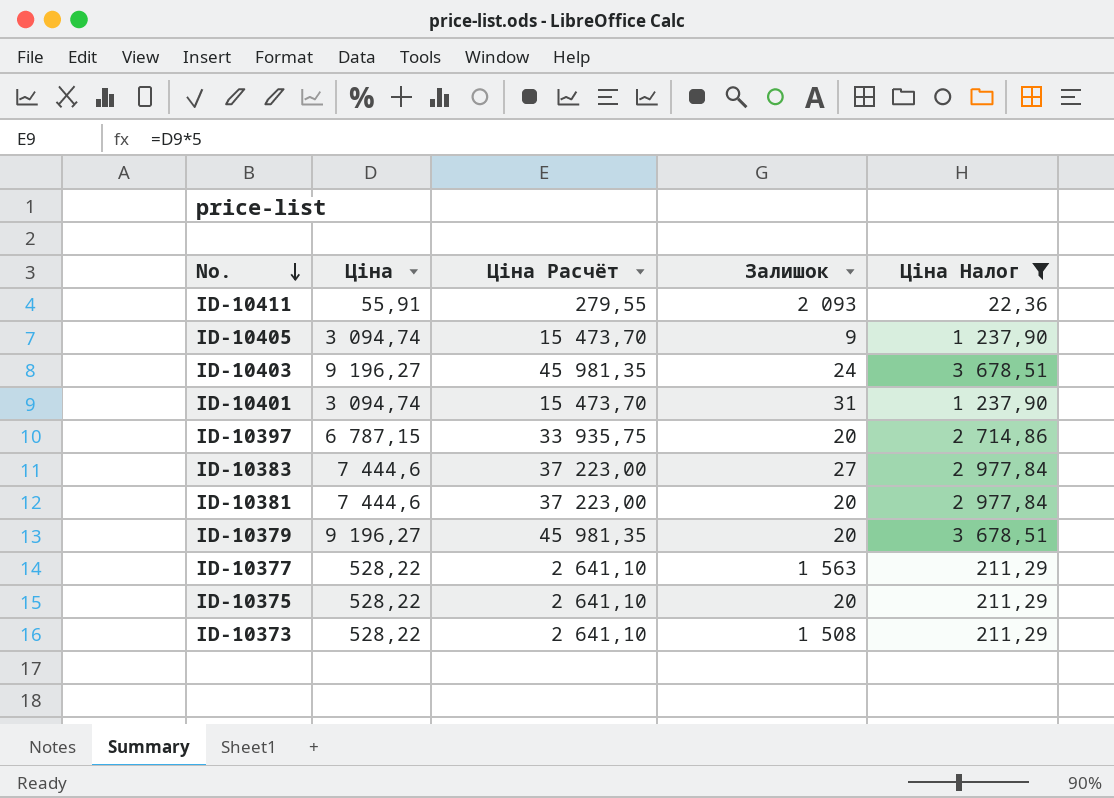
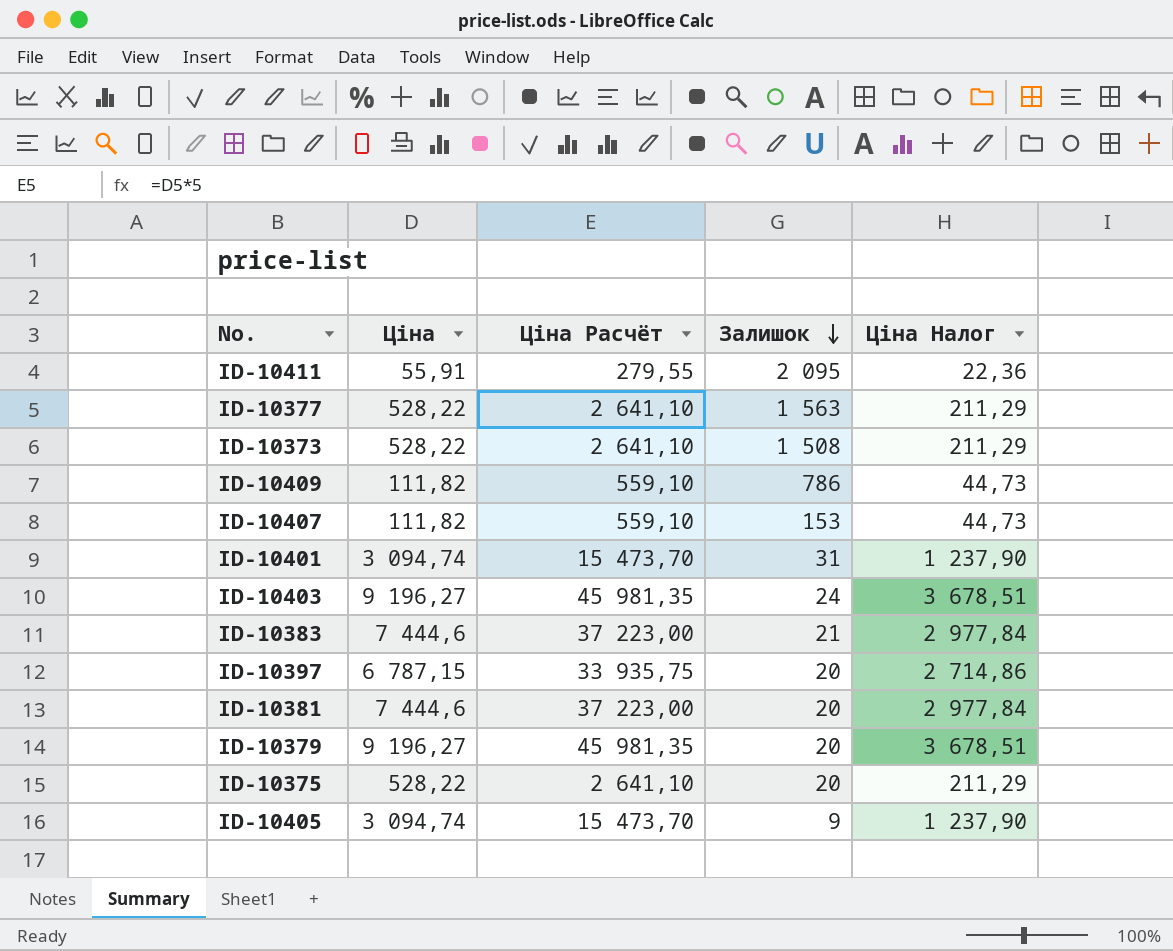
filter: Ціна Налог != 44,73 -> none
row order: No. descending -> Залишок descending
ID-10411 | Залишок: 2 093 -> 2 095
ID-10383 | Залишок: 27 -> 21

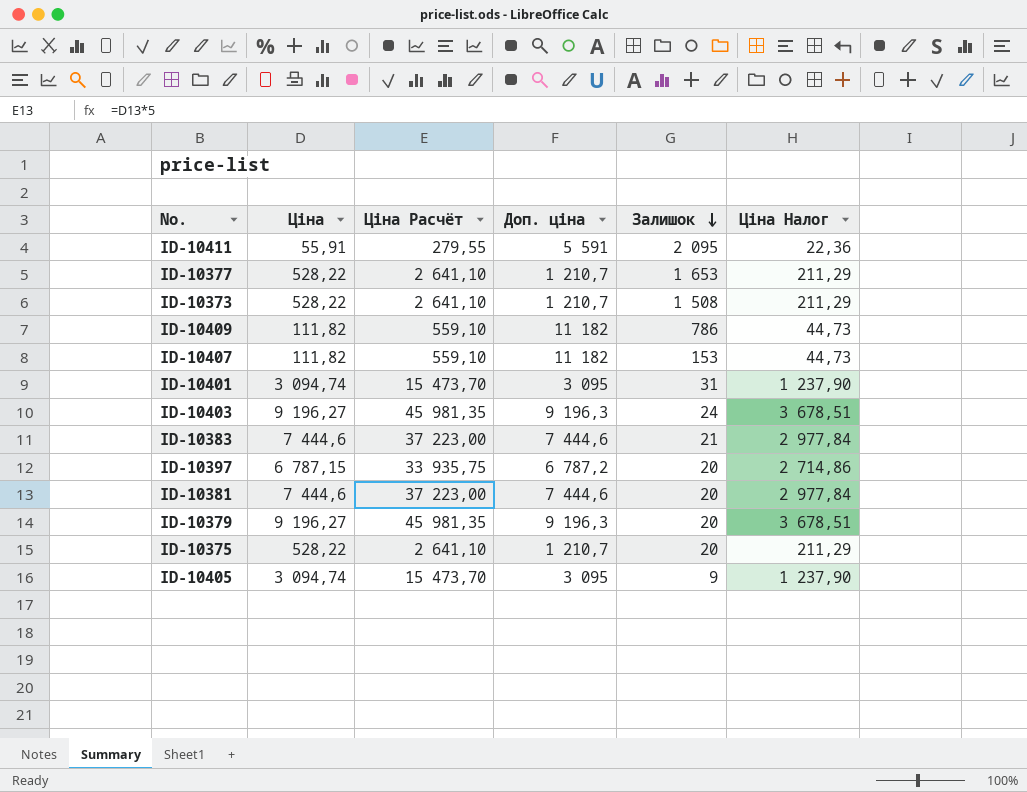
column Доп. ціна | position: none -> 4
ID-10377 | Залишок: 1 563 -> 1 653

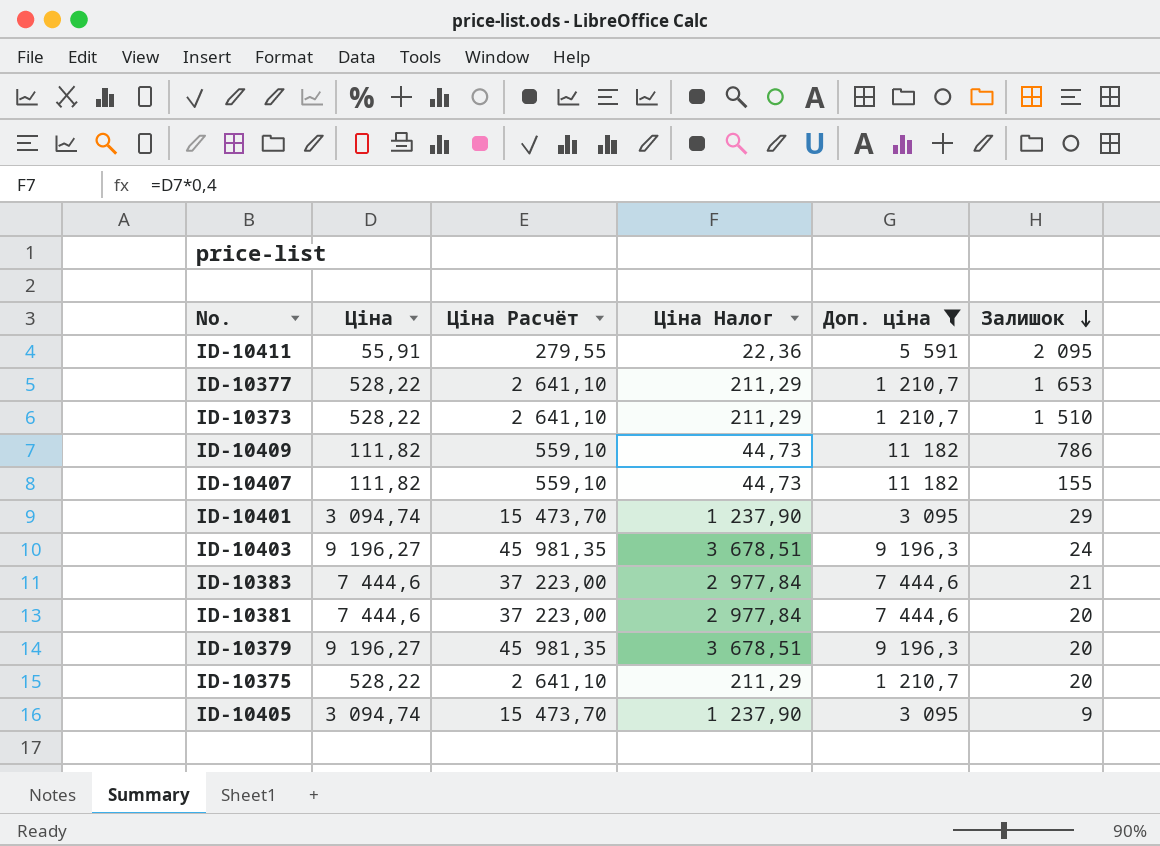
filter: none -> Доп. ціна != 6 787,2
column Ціна Налог | position: 6 -> 4
ID-10373 | Залишок: 1 508 -> 1 510
ID-10407 | Залишок: 153 -> 155
ID-10401 | Залишок: 31 -> 29

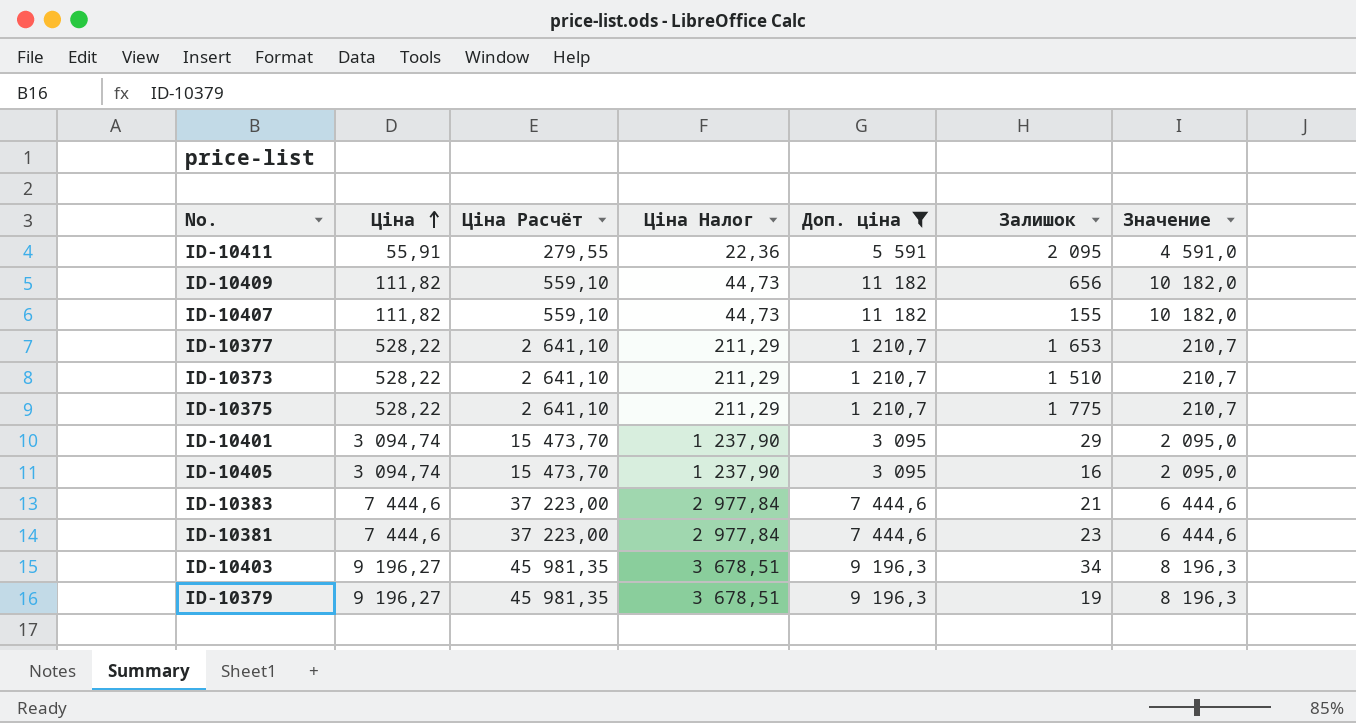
row order: Залишок descending -> Ціна ascending
column Значение | formula: none -> [Доп. ціна] - 1000
ID-10409 | Залишок: 786 -> 656
ID-10375 | Залишок: 20 -> 1 775
ID-10405 | Залишок: 9 -> 16
ID-10381 | Залишок: 20 -> 23
ID-10403 | Залишок: 24 -> 34
ID-10379 | Залишок: 20 -> 19

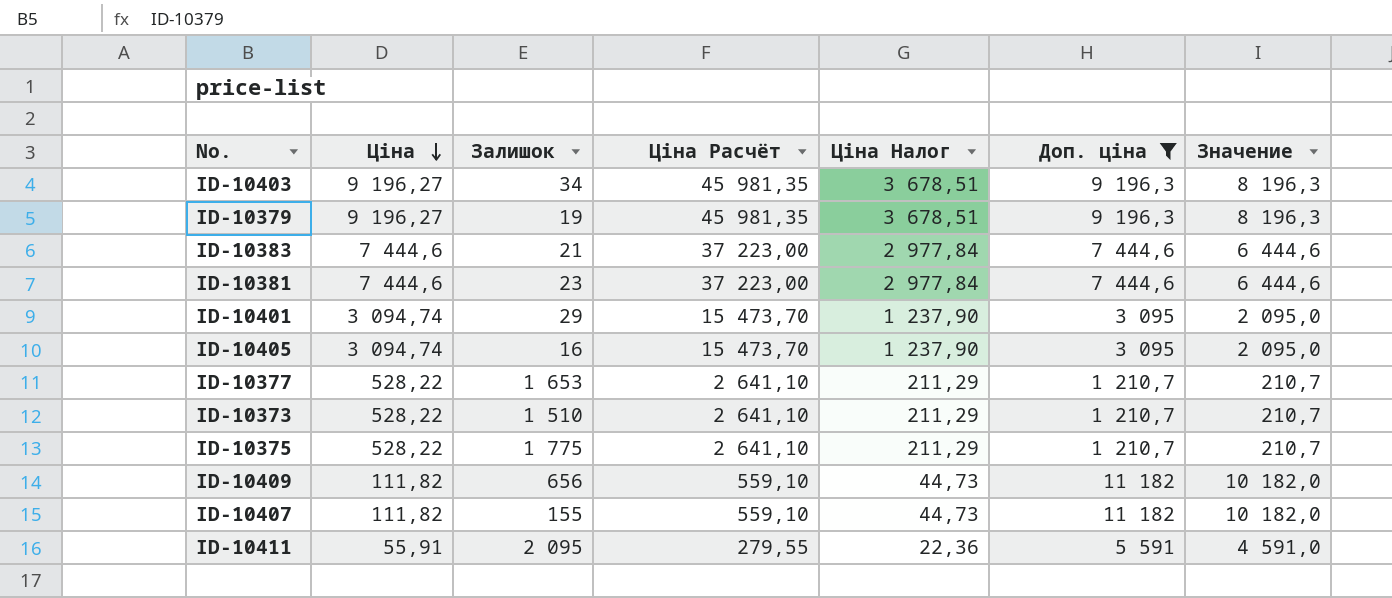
row order: Ціна ascending -> Ціна descending
column Залишок | position: 6 -> 3

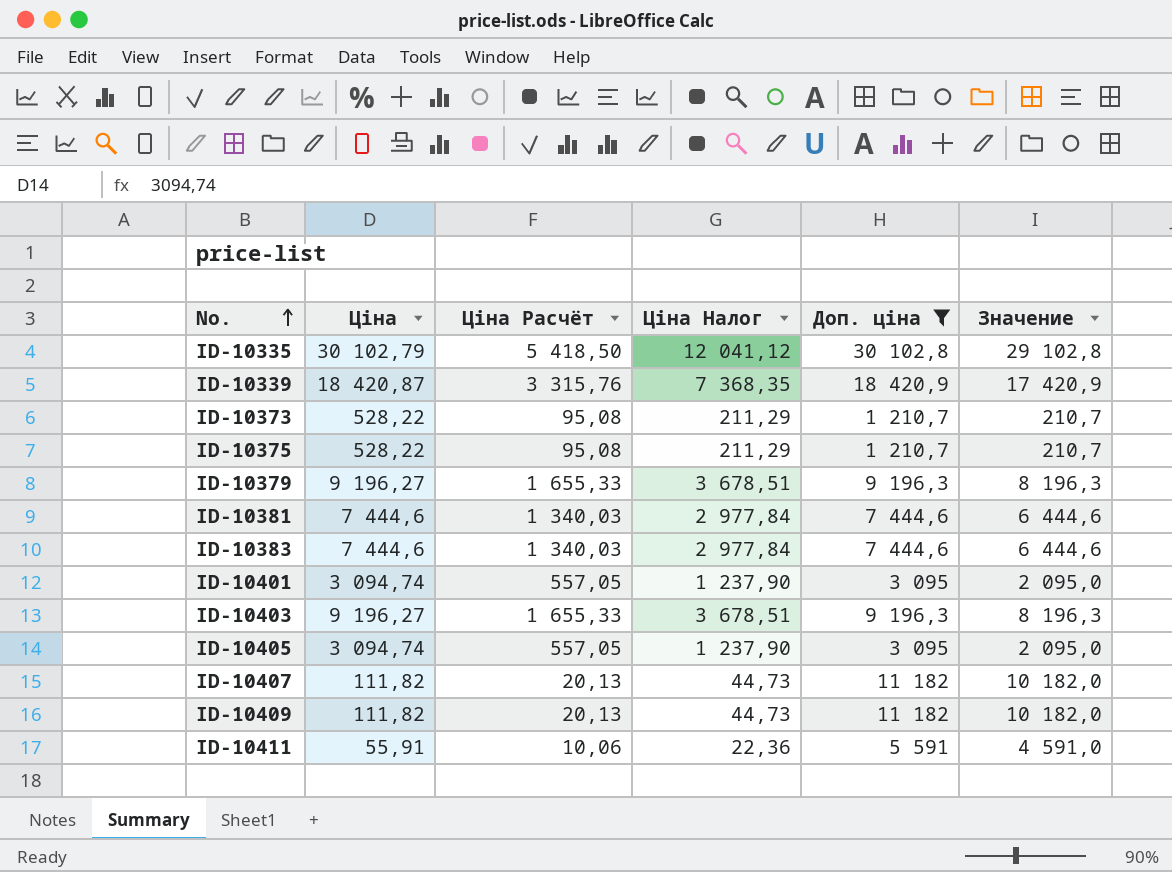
row order: Ціна descending -> No. ascending
column Залишок | position: 3 -> none
column Ціна Расчёт | formula: [Ціна] * 5 -> [Ціна] * 0,18
row ID-10377: 528,22 | 1 653 | 2 641,10 | 211,29 | 1 210,7 | 210,7 -> none
row ID-10335: none -> 30 102,79 | 5 418,50 | 12 041,12 | 30 102,8 | 29 102,8
row ID-10339: none -> 18 420,87 | 3 315,76 | 7 368,35 | 18 420,9 | 17 420,9

